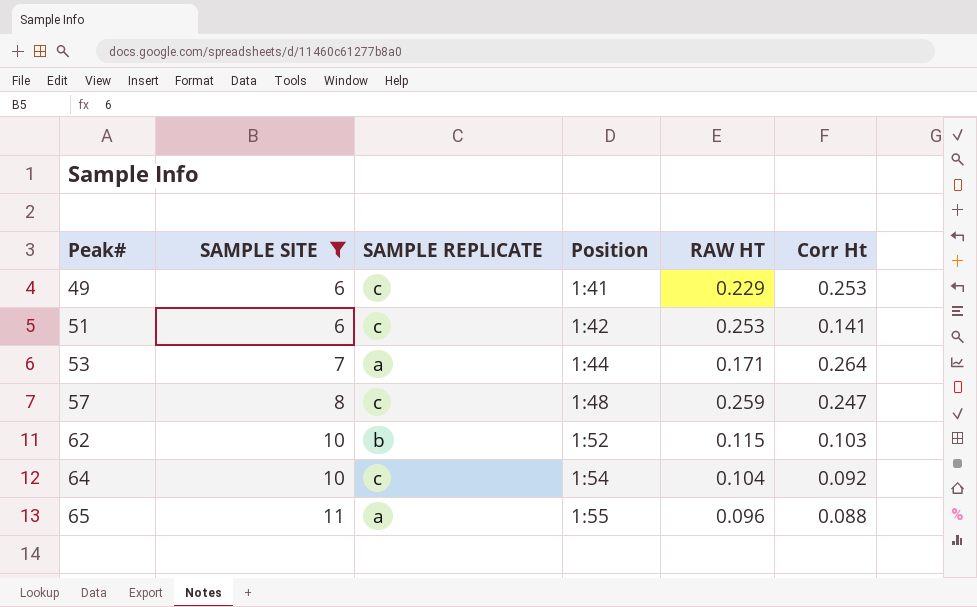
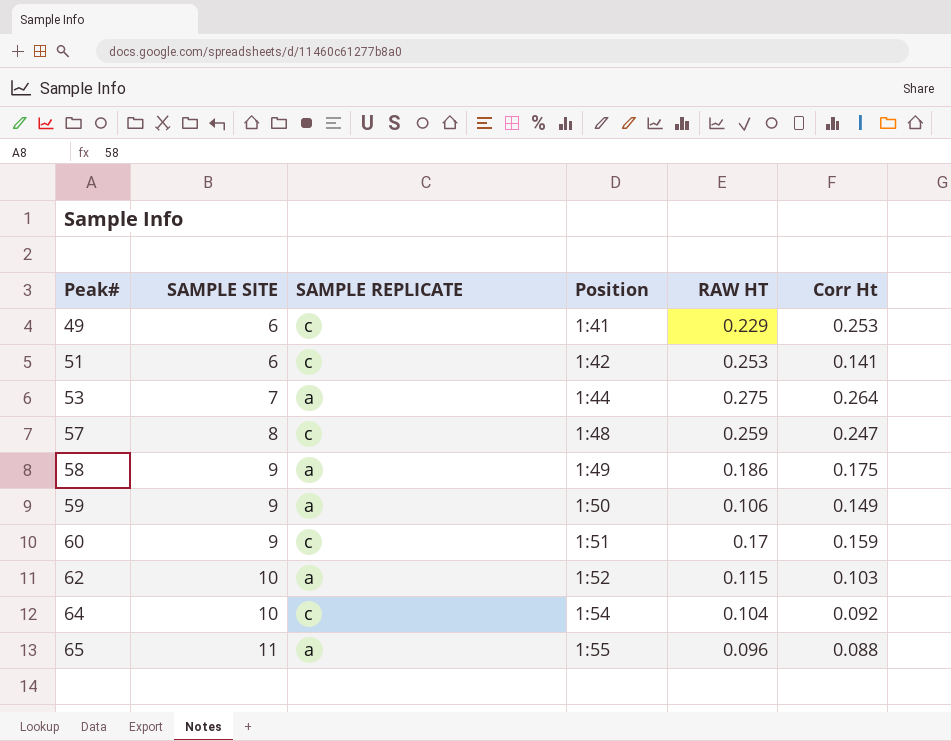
filter: SAMPLE SITE != 9 -> none
53 | RAW HT: 0.171 -> 0.275
62 | SAMPLE REPLICATE: b -> a

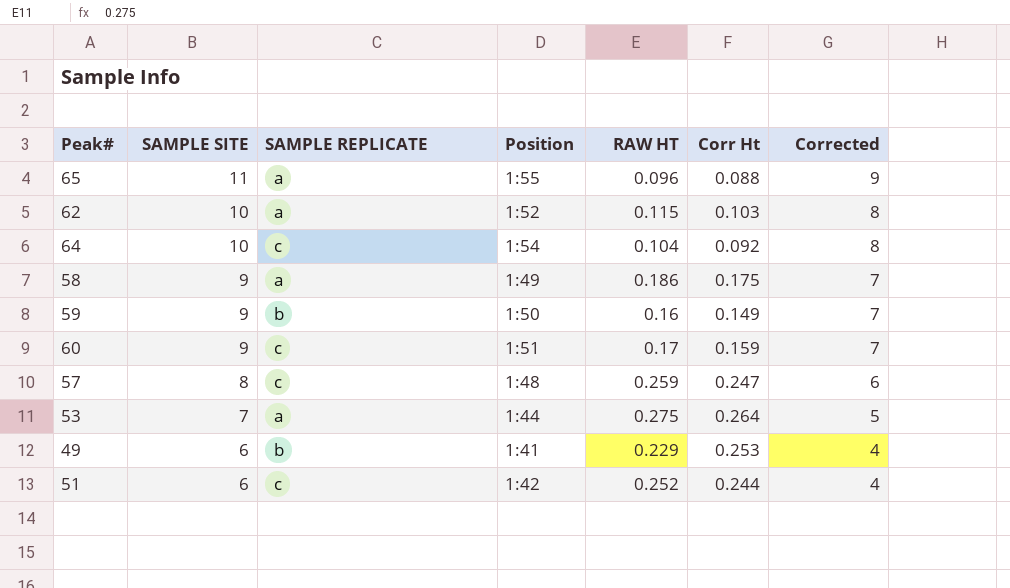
row order: Peak# ascending -> SAMPLE SITE descending
column Corrected | formula: none -> [SAMPLE SITE] - 2
59 | SAMPLE REPLICATE: a -> b
59 | RAW HT: 0.106 -> 0.16
49 | SAMPLE REPLICATE: c -> b
51 | RAW HT: 0.253 -> 0.252
51 | Corr Ht: 0.141 -> 0.244

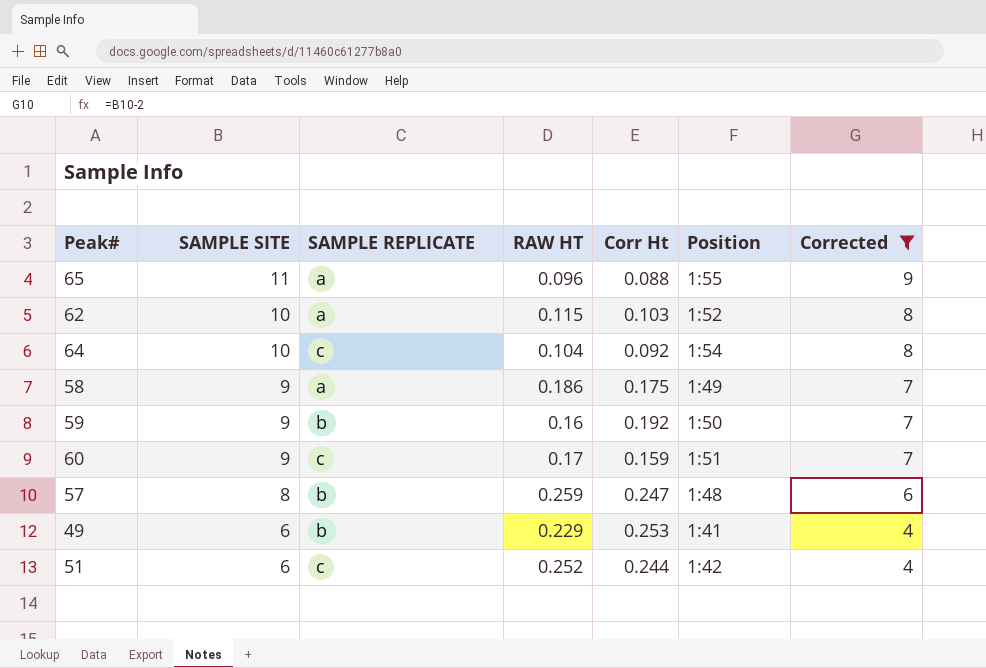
filter: none -> Corrected != 5
column Position | position: 4 -> 6
59 | Corr Ht: 0.149 -> 0.192
57 | SAMPLE REPLICATE: c -> b

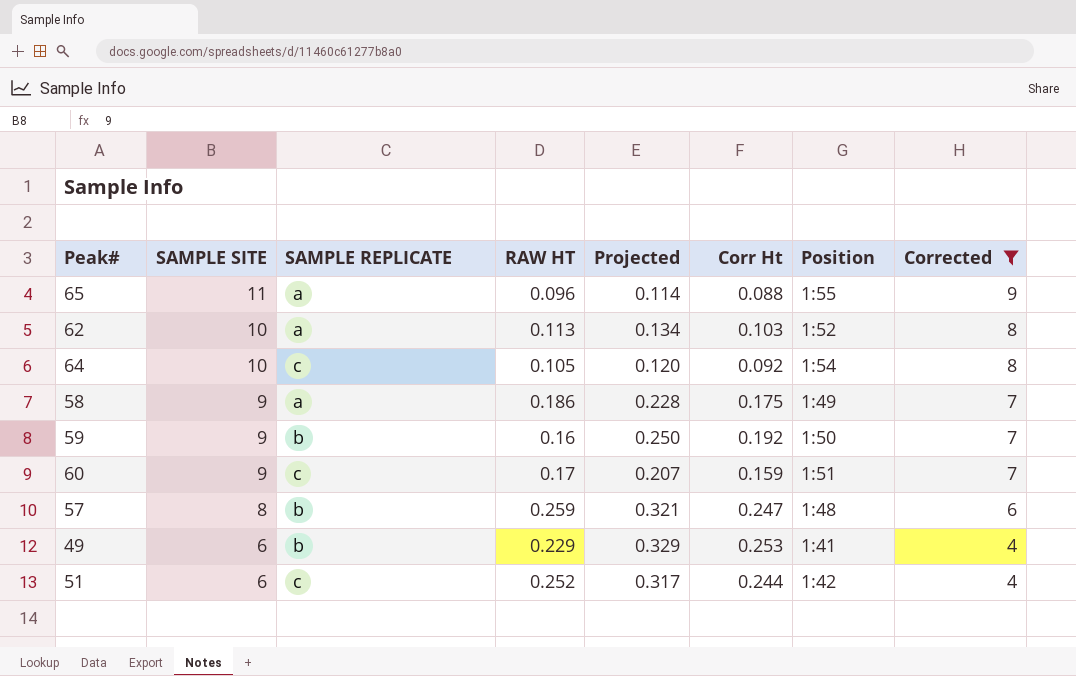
column Projected | formula: none -> [Corr Ht] * 1.3
62 | RAW HT: 0.115 -> 0.113
64 | RAW HT: 0.104 -> 0.105

